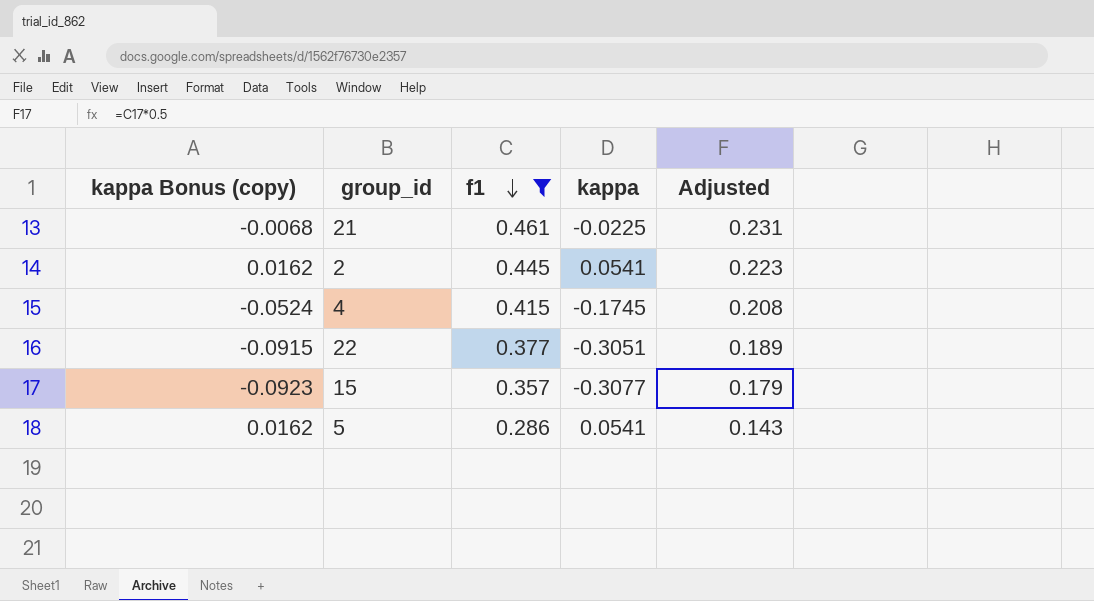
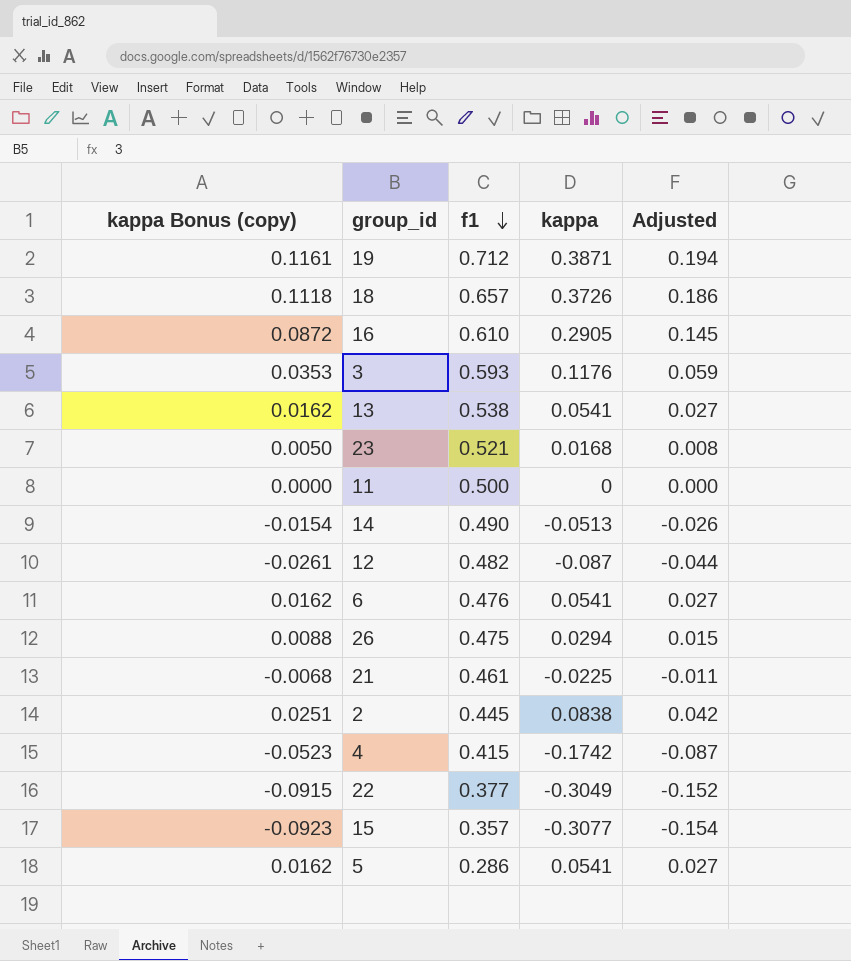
filter: f1 <= 0.461 -> none
column Adjusted | formula: [f1] * 0.5 -> [kappa] * 0.5
2 | kappa Bonus (copy): 0.0162 -> 0.0251
2 | kappa: 0.0541 -> 0.0838
4 | kappa Bonus (copy): -0.0524 -> -0.0523
4 | kappa: -0.1745 -> -0.1742
22 | kappa: -0.3051 -> -0.3049

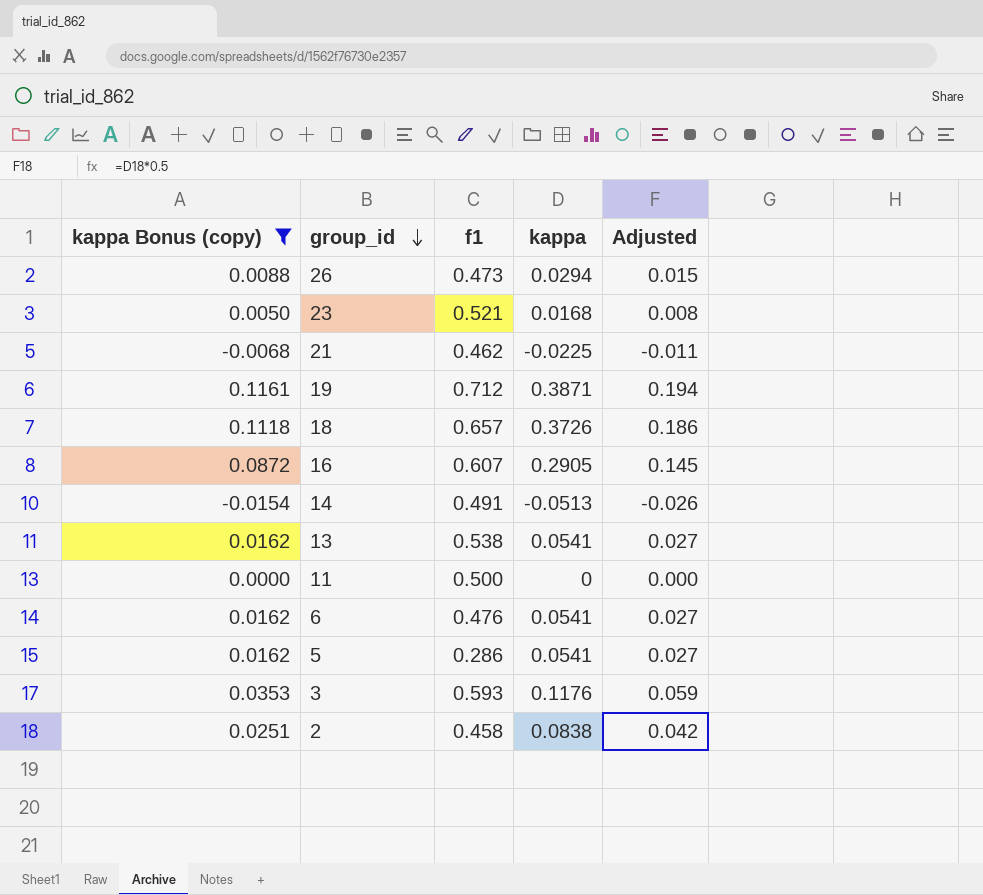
filter: none -> kappa Bonus (copy) >= -0.0154
row order: f1 descending -> group_id descending
26 | f1: 0.475 -> 0.473
21 | f1: 0.461 -> 0.462
16 | f1: 0.610 -> 0.607
14 | f1: 0.490 -> 0.491
2 | f1: 0.445 -> 0.458

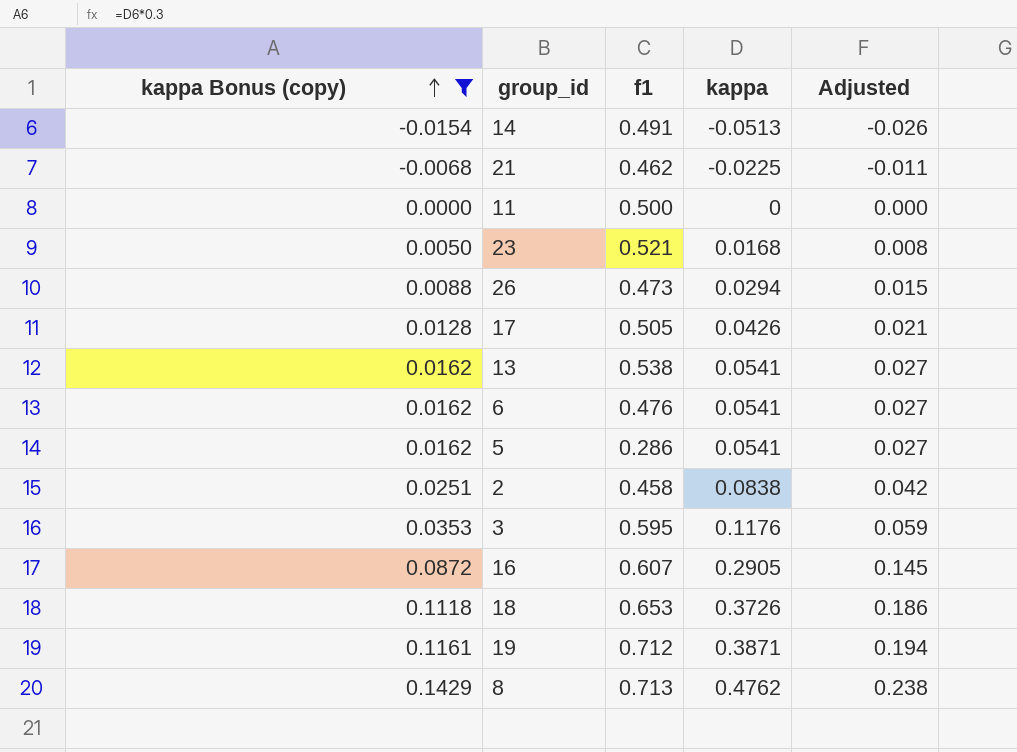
row order: group_id descending -> kappa Bonus (copy) ascending
row 17: none -> 0.0128 | 0.505 | 0.0426 | 0.021
3 | f1: 0.593 -> 0.595
18 | f1: 0.657 -> 0.653
row 8: none -> 0.1429 | 0.713 | 0.4762 | 0.238

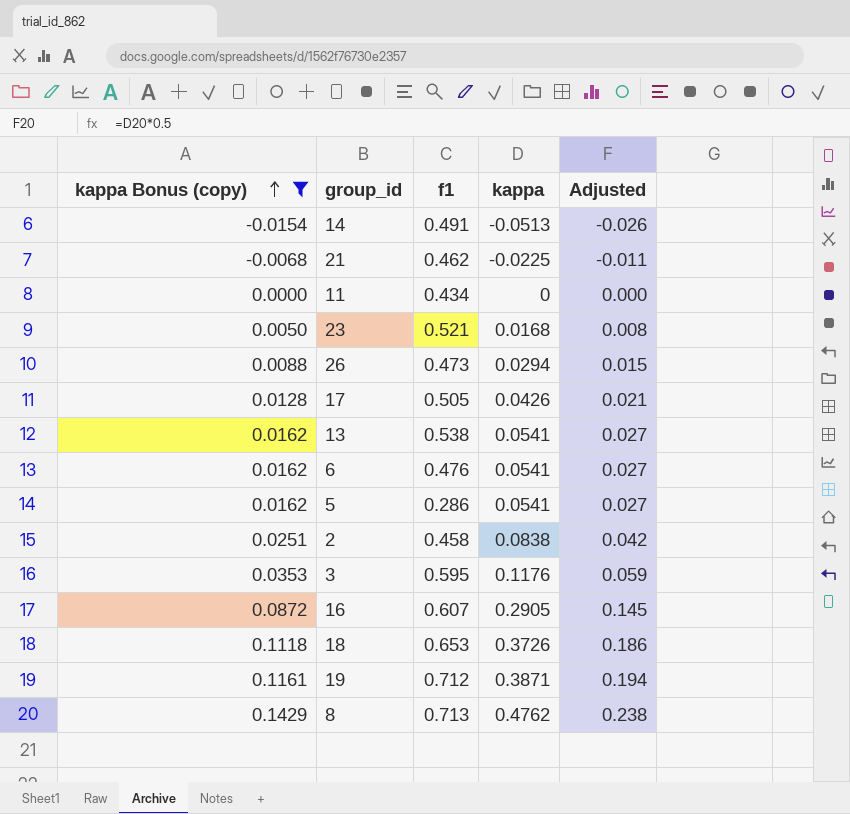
11 | f1: 0.500 -> 0.434

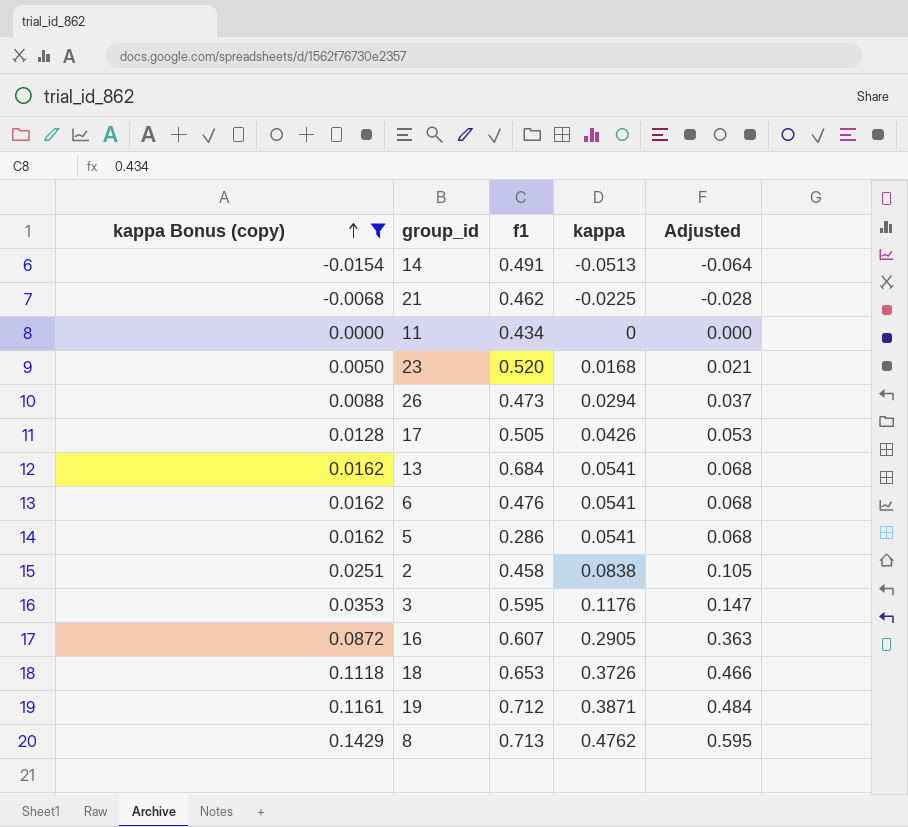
column Adjusted | formula: [kappa] * 0.5 -> [kappa] * 1.25
23 | f1: 0.521 -> 0.520
13 | f1: 0.538 -> 0.684

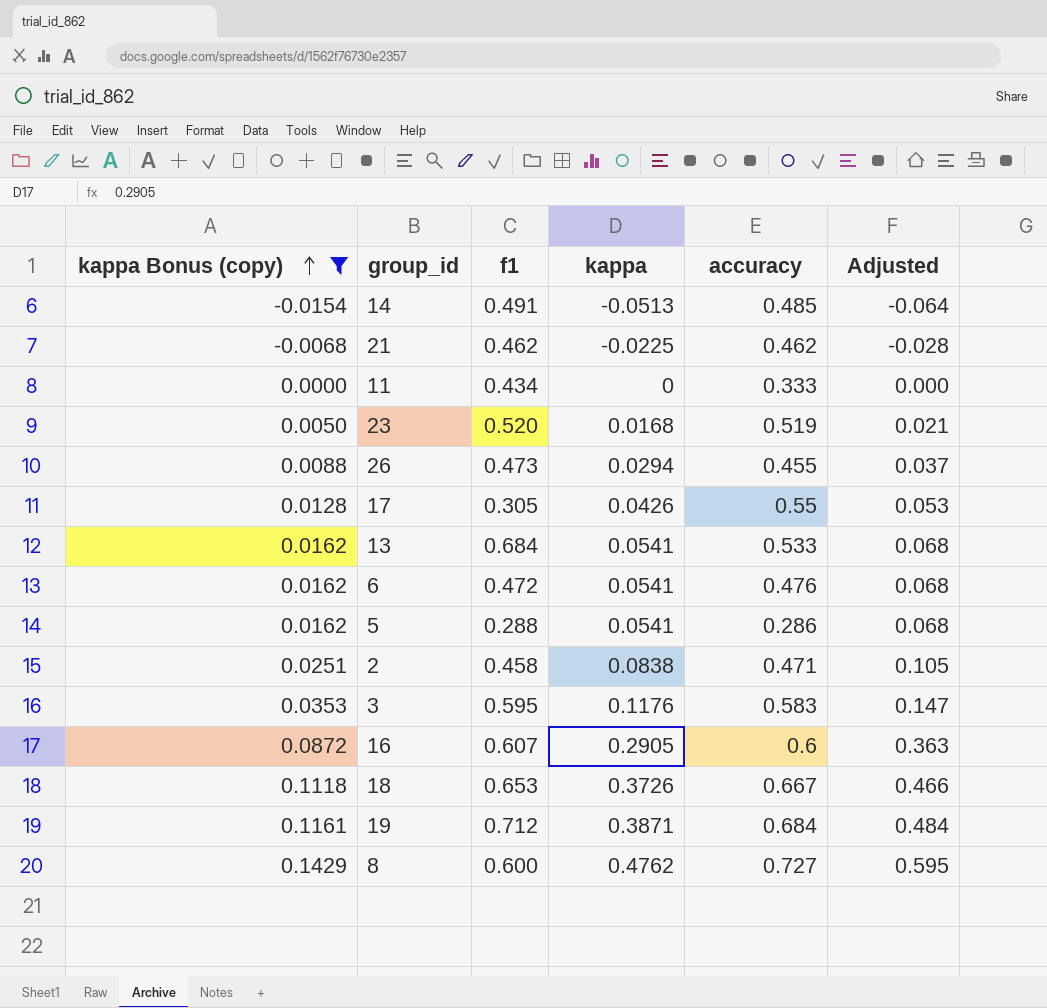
column accuracy | position: none -> 5
17 | f1: 0.505 -> 0.305
6 | f1: 0.476 -> 0.472
5 | f1: 0.286 -> 0.288
8 | f1: 0.713 -> 0.600

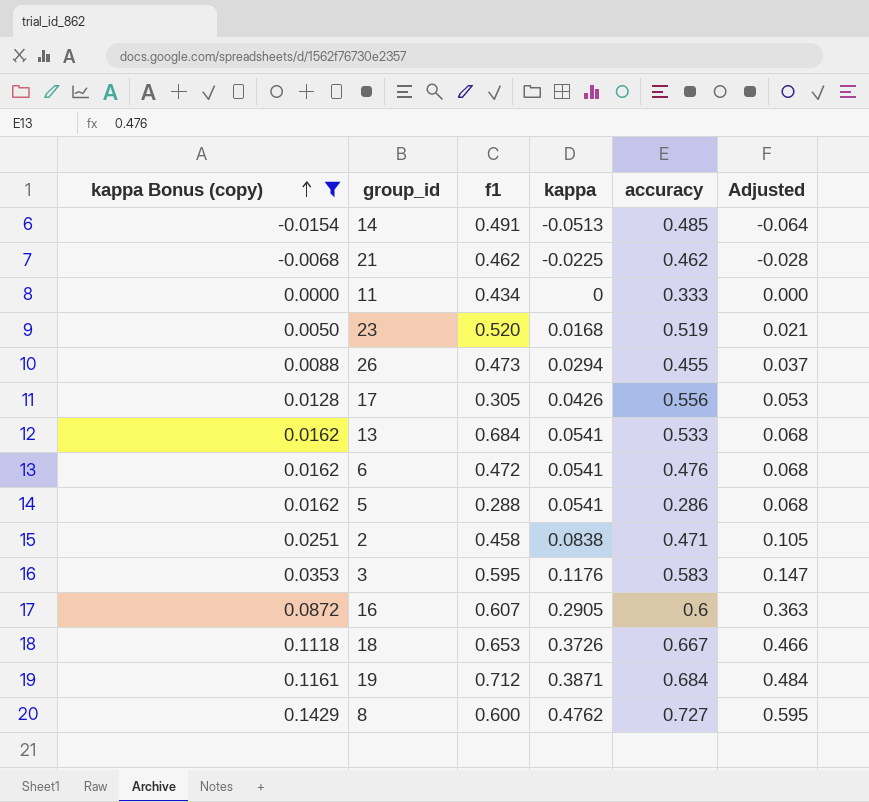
17 | accuracy: 0.55 -> 0.556

